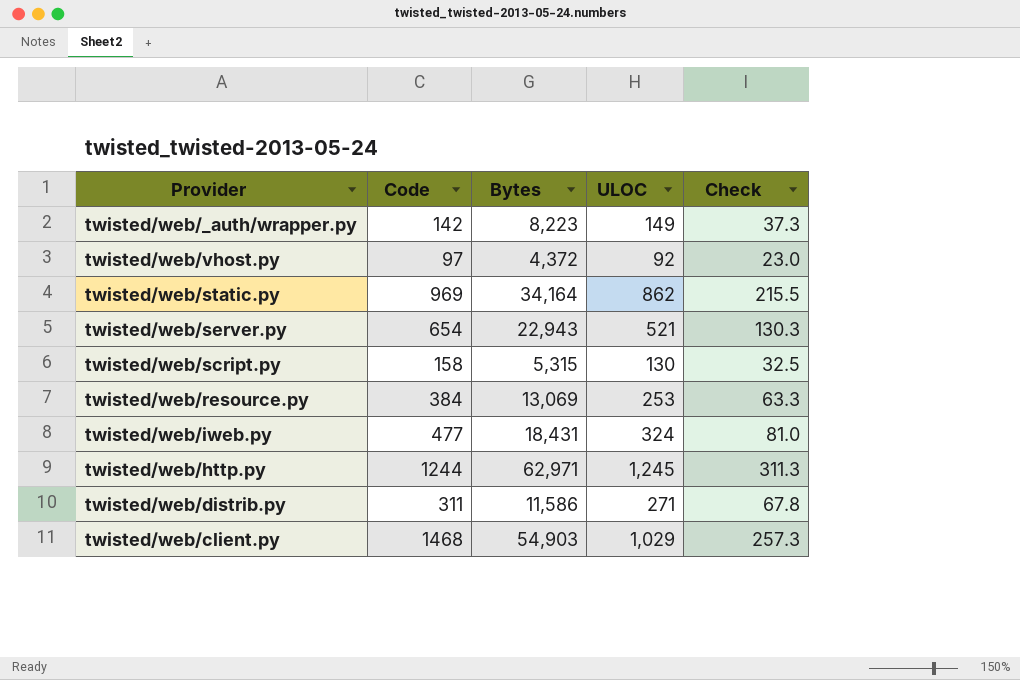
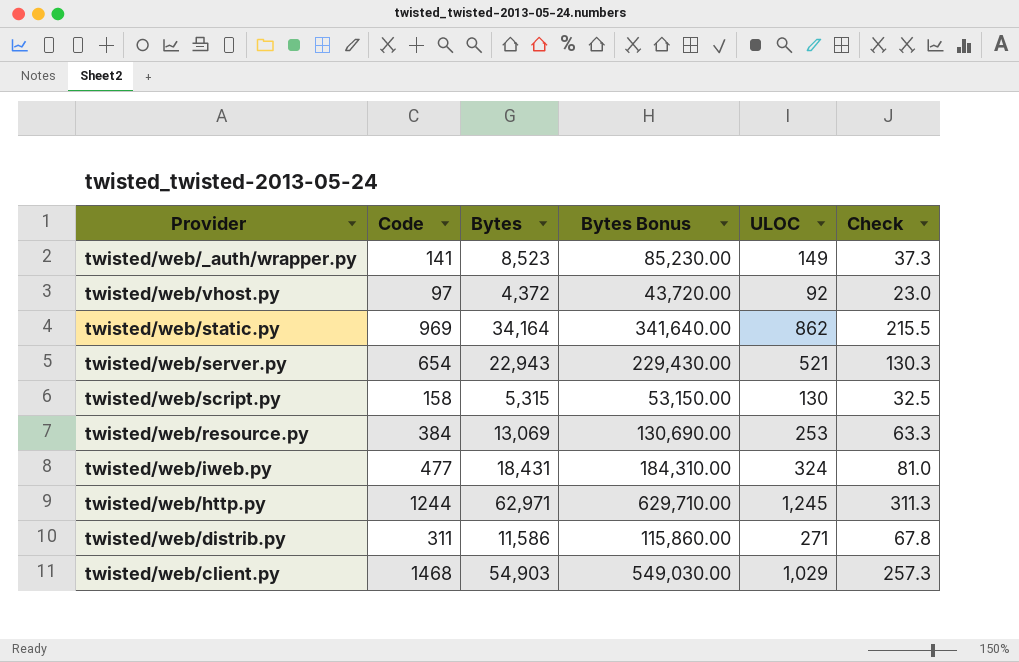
column Bytes Bonus | formula: none -> [Bytes] * 10
twisted/web/_auth/wrapper.py | Code: 142 -> 141
twisted/web/_auth/wrapper.py | Bytes: 8,223 -> 8,523

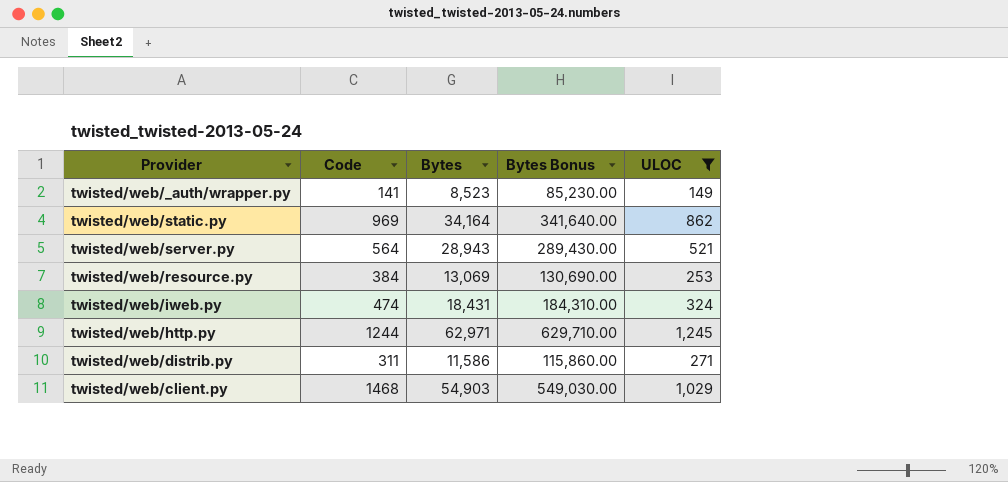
filter: none -> ULOC >= 149
column Check | formula: [ULOC] * 0.25 -> none
twisted/web/server.py | Code: 654 -> 564
twisted/web/server.py | Bytes: 22,943 -> 28,943
twisted/web/server.py | Bytes Bonus: 229,430.00 -> 289,430.00
twisted/web/iweb.py | Code: 477 -> 474

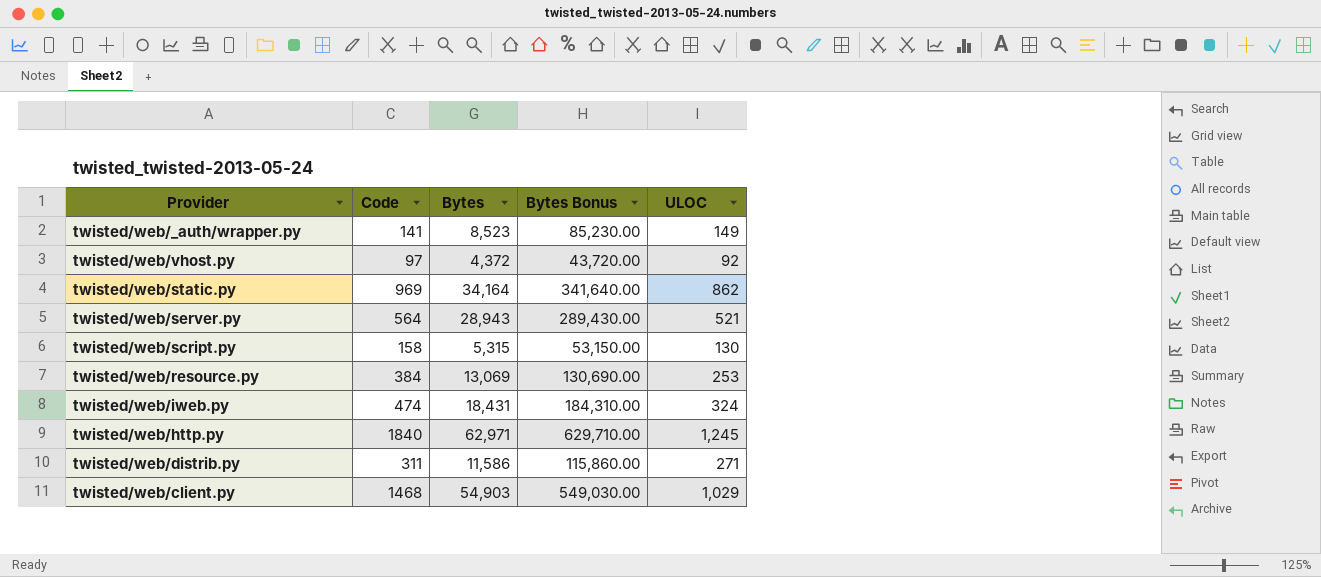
filter: ULOC >= 149 -> none
twisted/web/http.py | Code: 1244 -> 1840

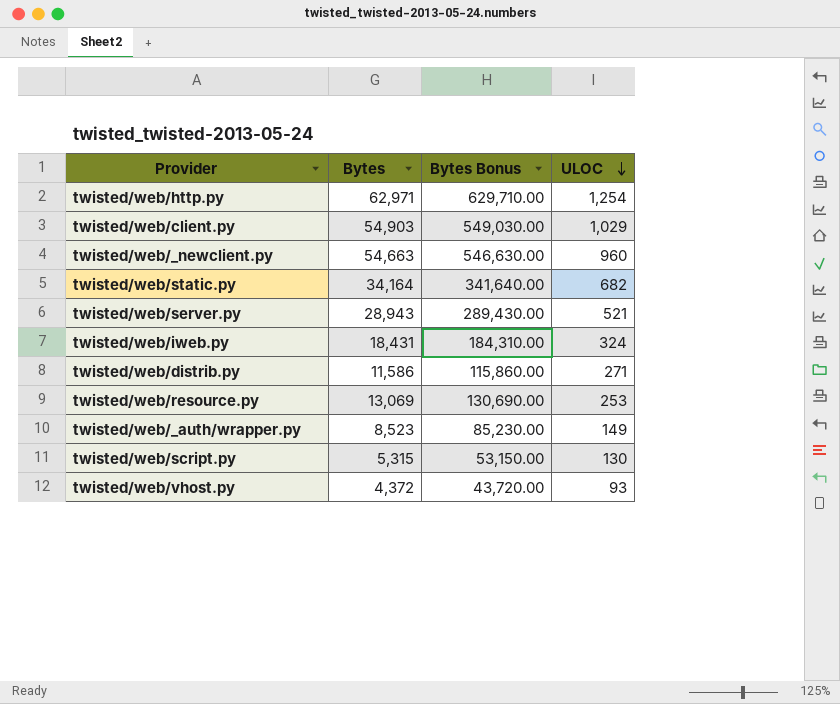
row order: none -> ULOC descending
column Code | position: 2 -> none
twisted/web/http.py | ULOC: 1,245 -> 1,254
row twisted/web/_newclient.py: none -> 54,663 | 546,630.00 | 960
twisted/web/static.py | ULOC: 862 -> 682
twisted/web/vhost.py | ULOC: 92 -> 93

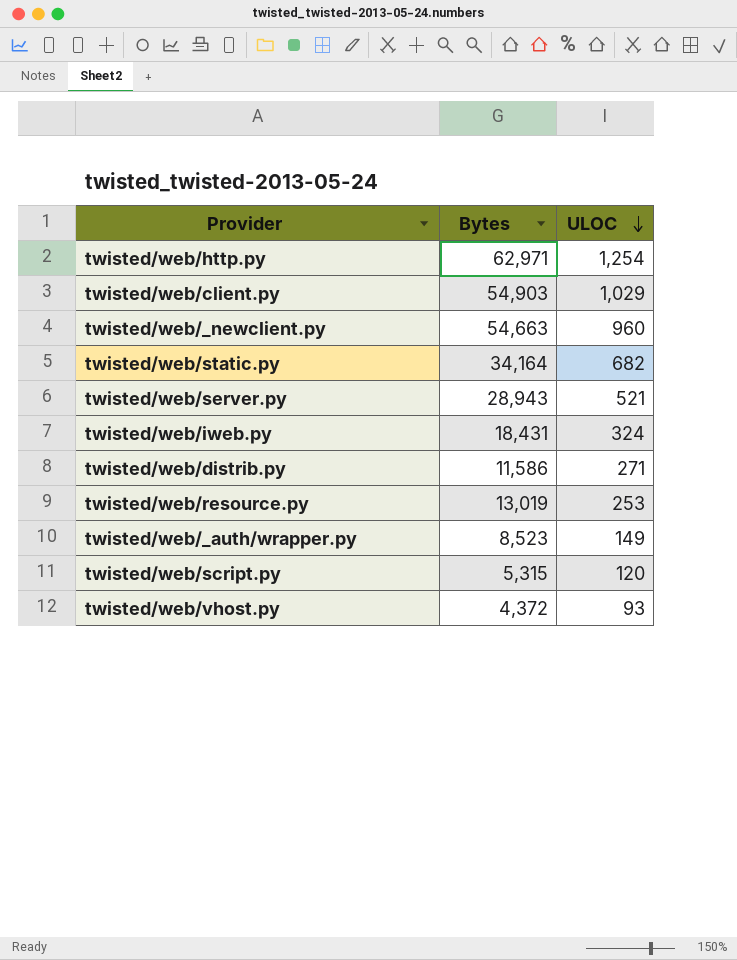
column Bytes Bonus | formula: [Bytes] * 10 -> none
twisted/web/resource.py | Bytes: 13,069 -> 13,019
twisted/web/script.py | ULOC: 130 -> 120

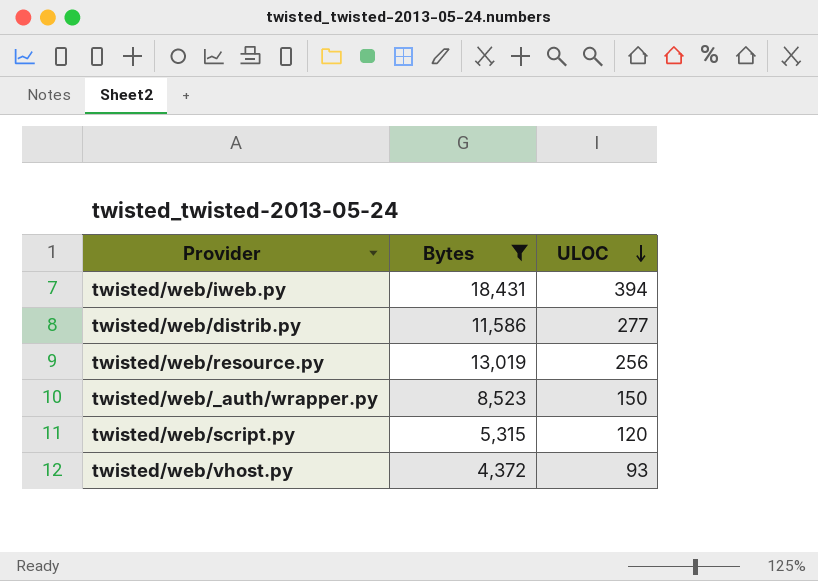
filter: none -> Bytes <= 18,431
twisted/web/iweb.py | ULOC: 324 -> 394
twisted/web/distrib.py | ULOC: 271 -> 277
twisted/web/resource.py | ULOC: 253 -> 256
twisted/web/_auth/wrapper.py | ULOC: 149 -> 150

